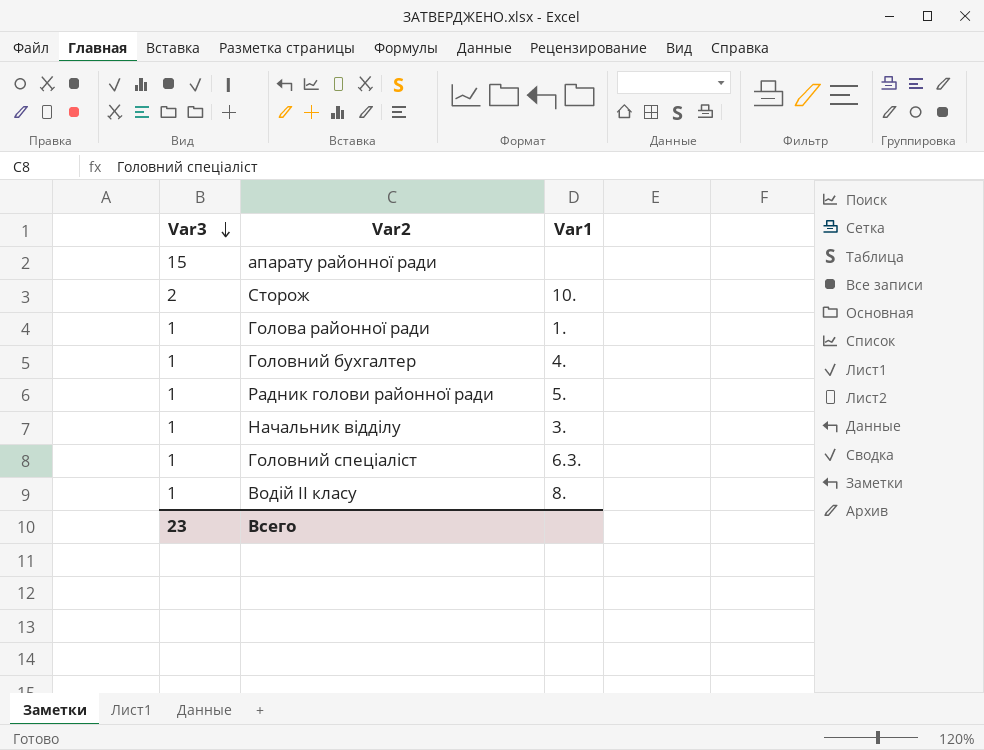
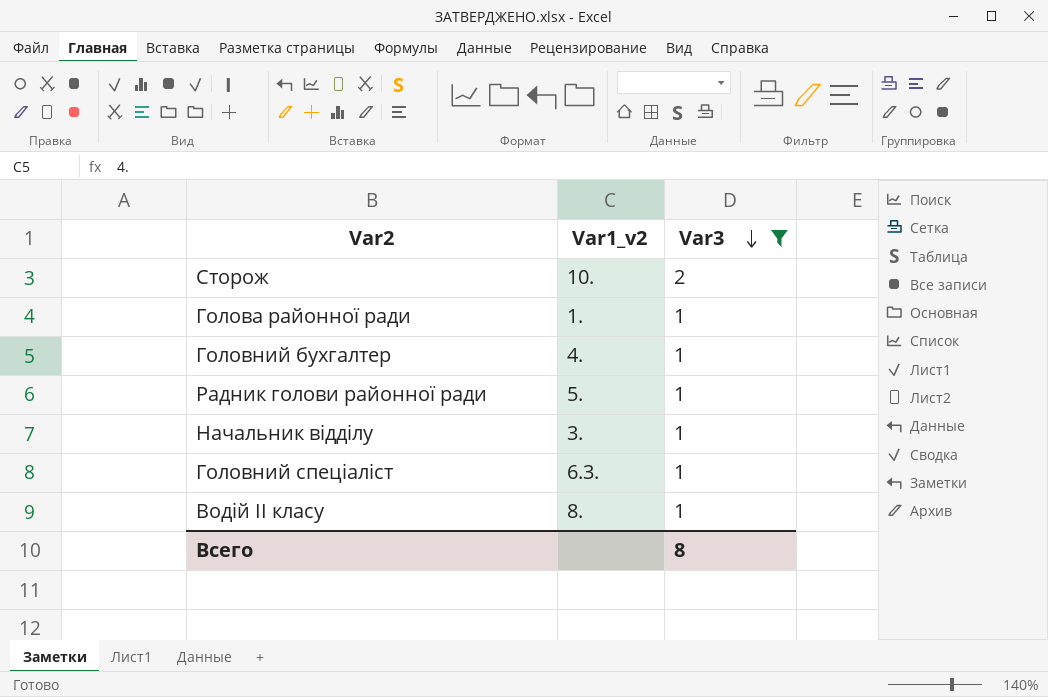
filter: none -> Var3 != 15
column name: Var1 -> Var1_v2
column Var3 | position: 1 -> 3
Всего | Var3: 23 -> 8

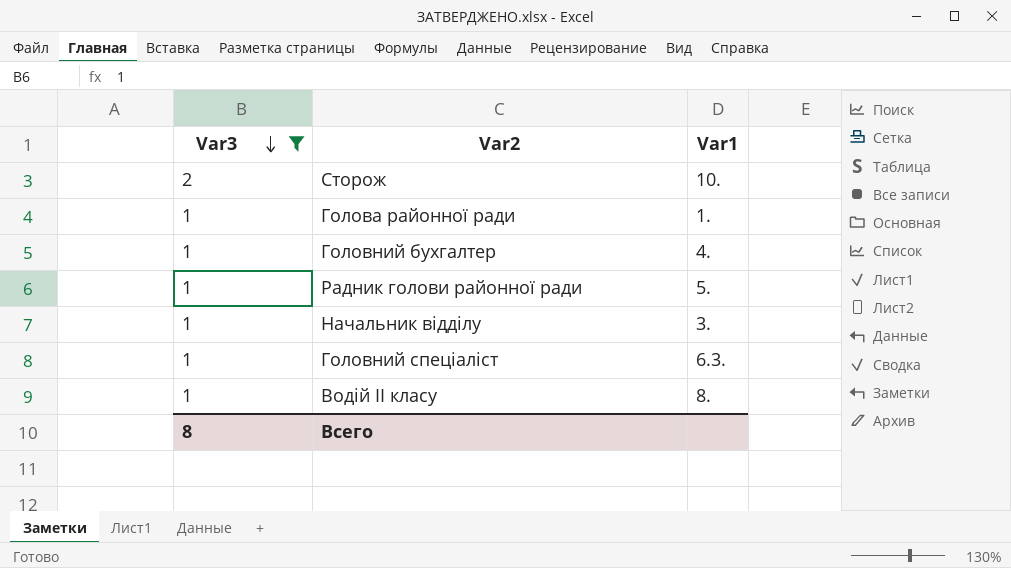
column Var3 | position: 3 -> 1
column name: Var1_v2 -> Var1

